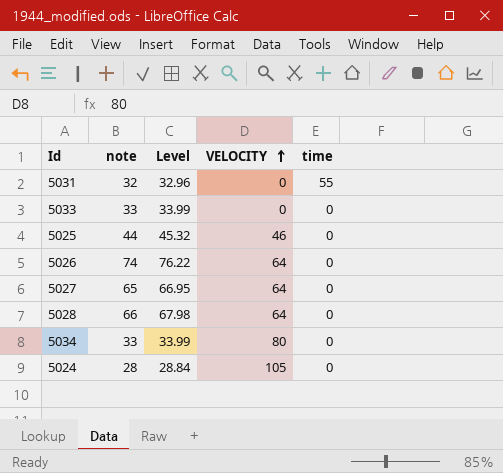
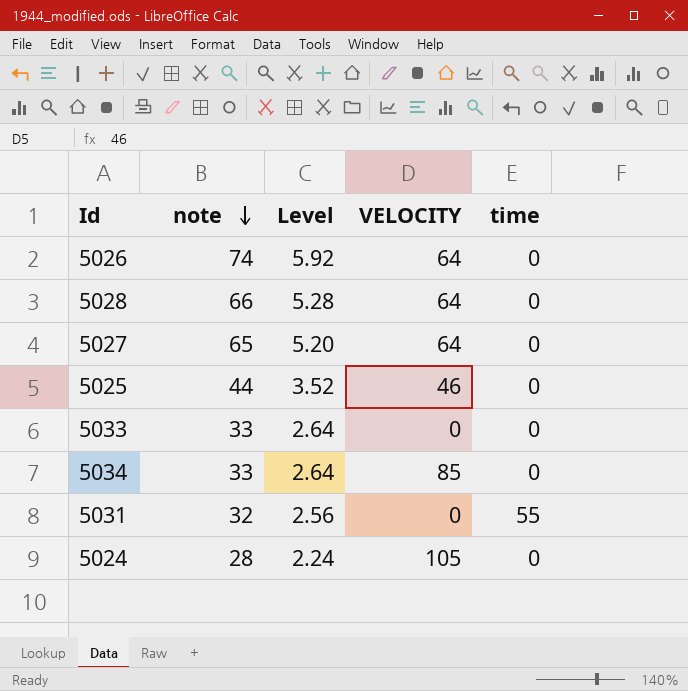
row order: VELOCITY ascending -> note descending
column Level | formula: [note] * 1.03 -> [note] * 0.08
5034 | VELOCITY: 80 -> 85

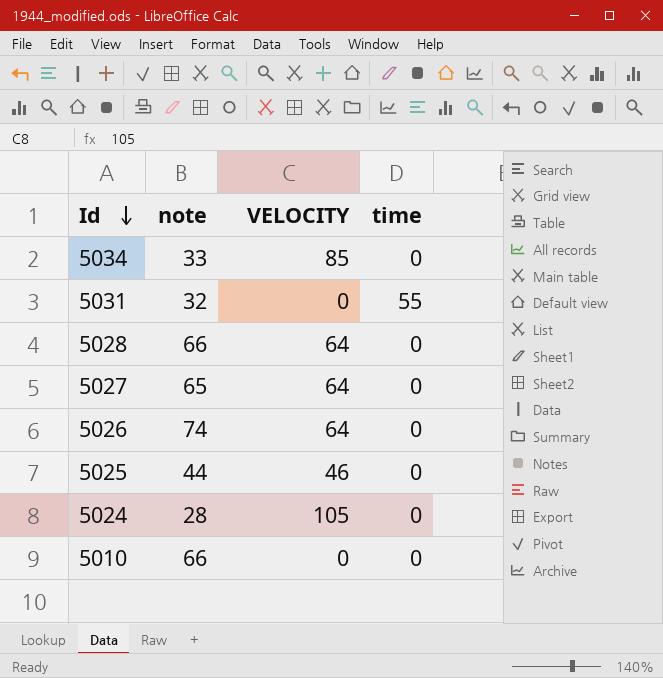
row order: note descending -> Id descending
column Level | formula: [note] * 0.08 -> none
row 5033: 33 | 2.64 | 0 | 0 -> none
row 5010: none -> 66 | 0 | 0

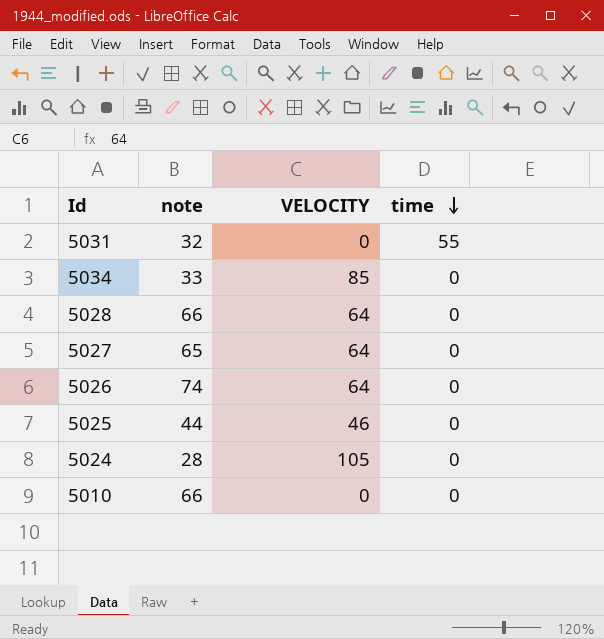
row order: Id descending -> time descending

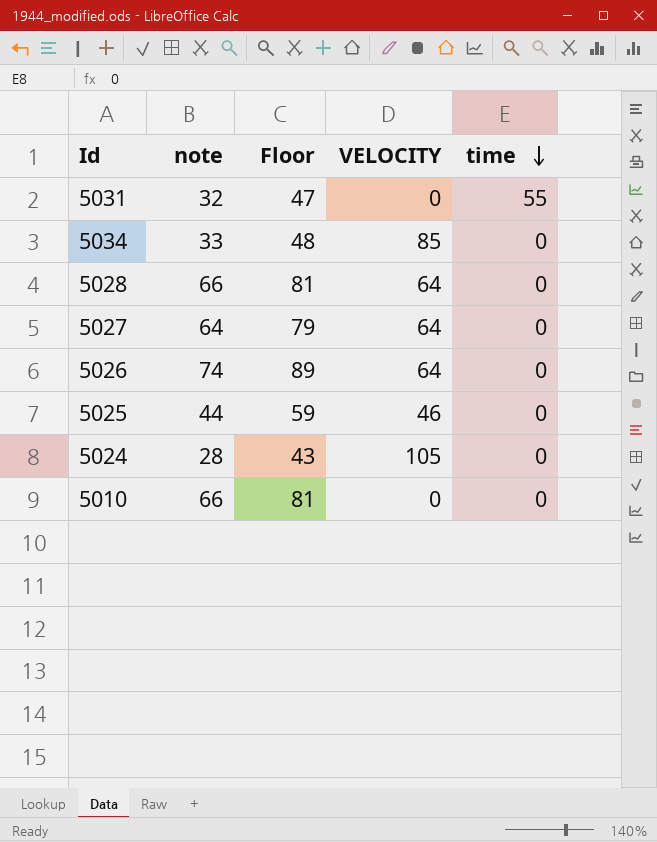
column Floor | formula: none -> [note] + 15
5027 | note: 65 -> 64

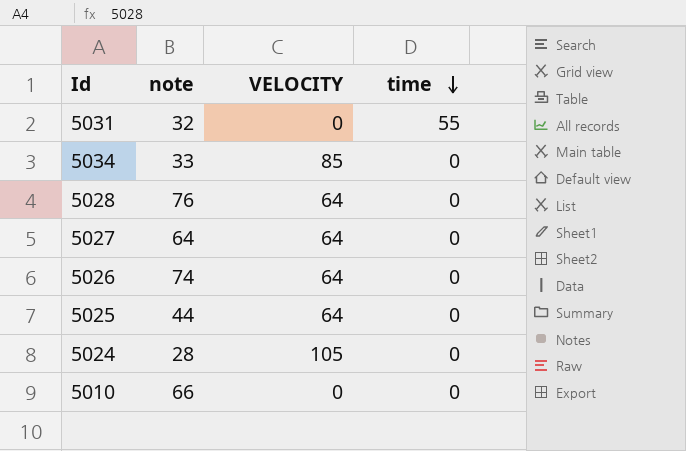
column Floor | formula: [note] + 15 -> none
5028 | note: 66 -> 76
5025 | VELOCITY: 46 -> 64

